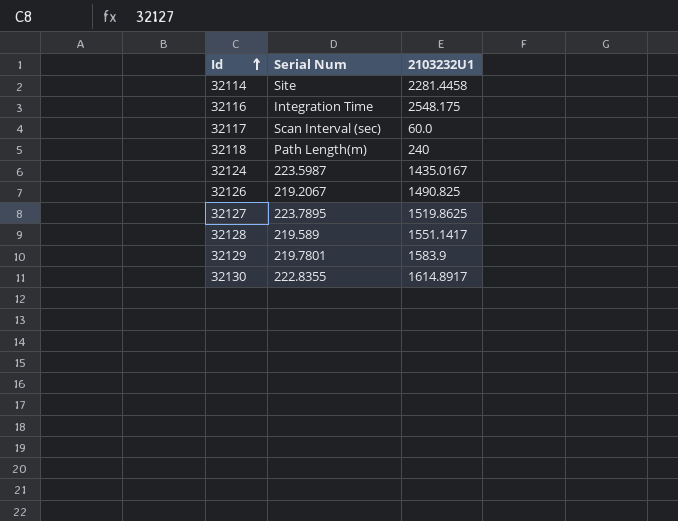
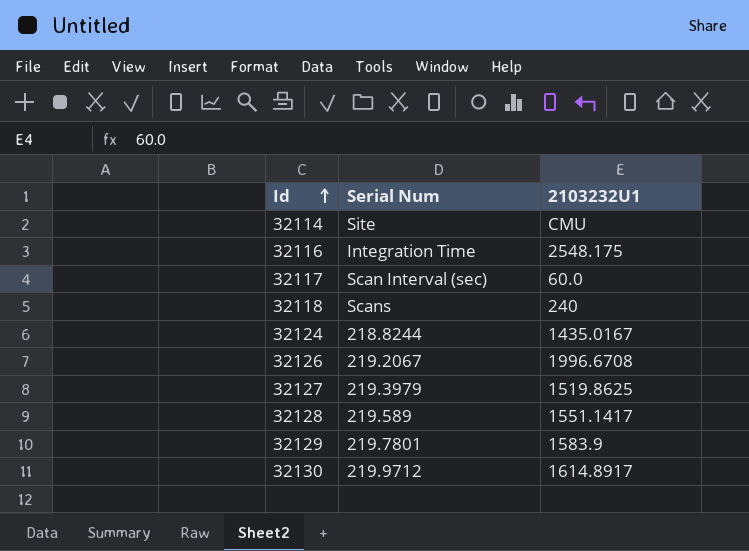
32114 | 2103232U1: 2281.4458 -> CMU
32118 | Serial Num: Path Length(m) -> Scans
32124 | Serial Num: 223.5987 -> 218.8244
32126 | 2103232U1: 1490.825 -> 1996.6708
32127 | Serial Num: 223.7895 -> 219.3979
32130 | Serial Num: 222.8355 -> 219.9712

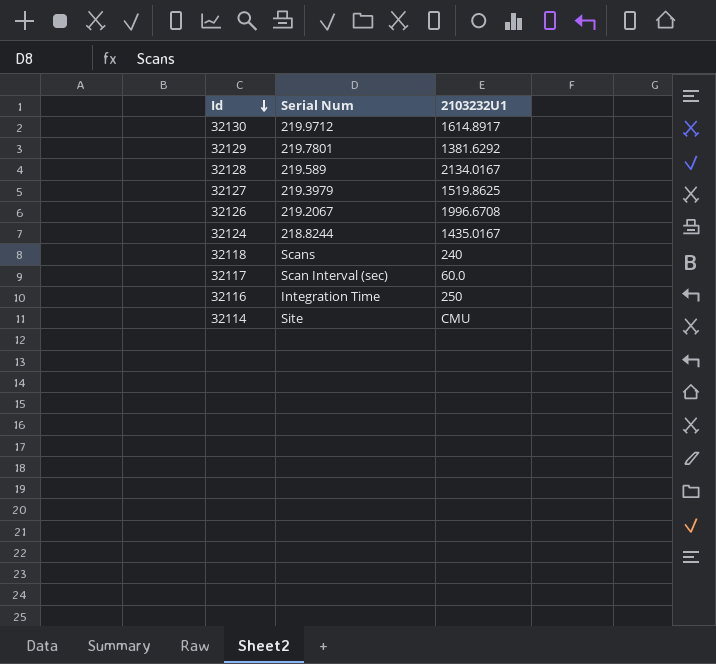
row order: Id ascending -> Id descending
32129 | 2103232U1: 1583.9 -> 1381.6292
32128 | 2103232U1: 1551.1417 -> 2134.0167
32116 | 2103232U1: 2548.175 -> 250

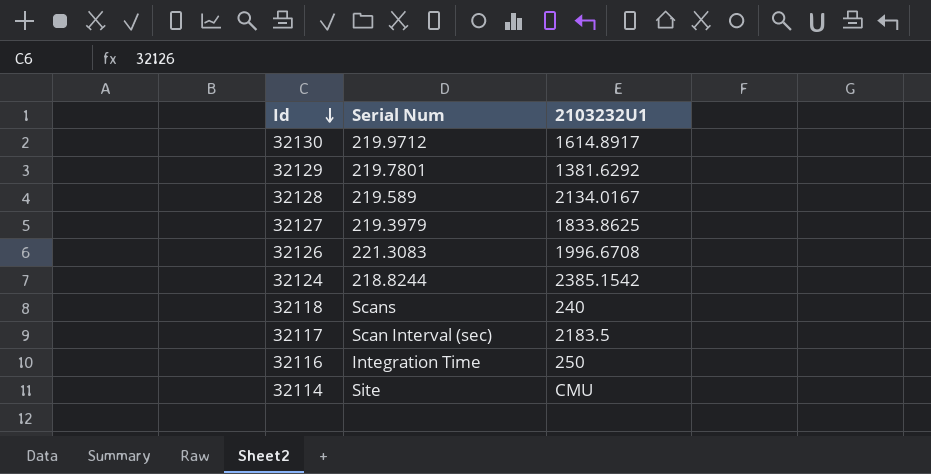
32127 | 2103232U1: 1519.8625 -> 1833.8625
32126 | Serial Num: 219.2067 -> 221.3083
32124 | 2103232U1: 1435.0167 -> 2385.1542
32117 | 2103232U1: 60.0 -> 2183.5

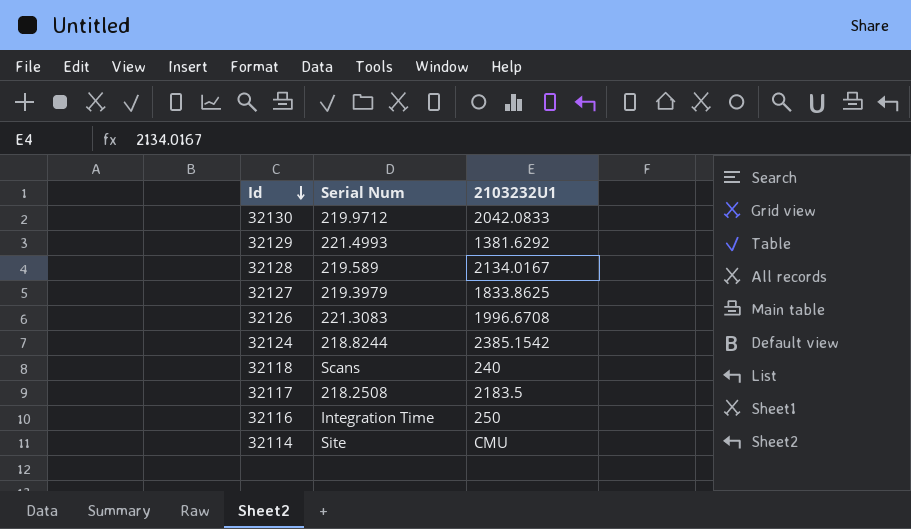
32130 | 2103232U1: 1614.8917 -> 2042.0833
32129 | Serial Num: 219.7801 -> 221.4993
32117 | Serial Num: Scan Interval (sec) -> 218.2508

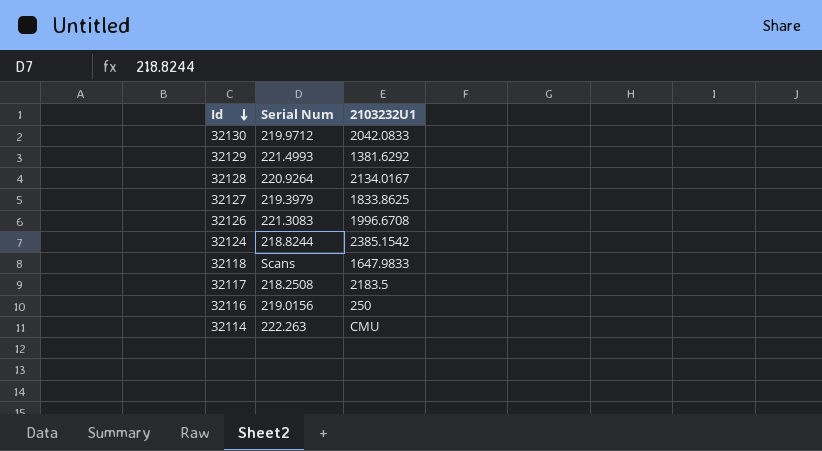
32128 | Serial Num: 219.589 -> 220.9264
32118 | 2103232U1: 240 -> 1647.9833
32116 | Serial Num: Integration Time -> 219.0156
32114 | Serial Num: Site -> 222.263

